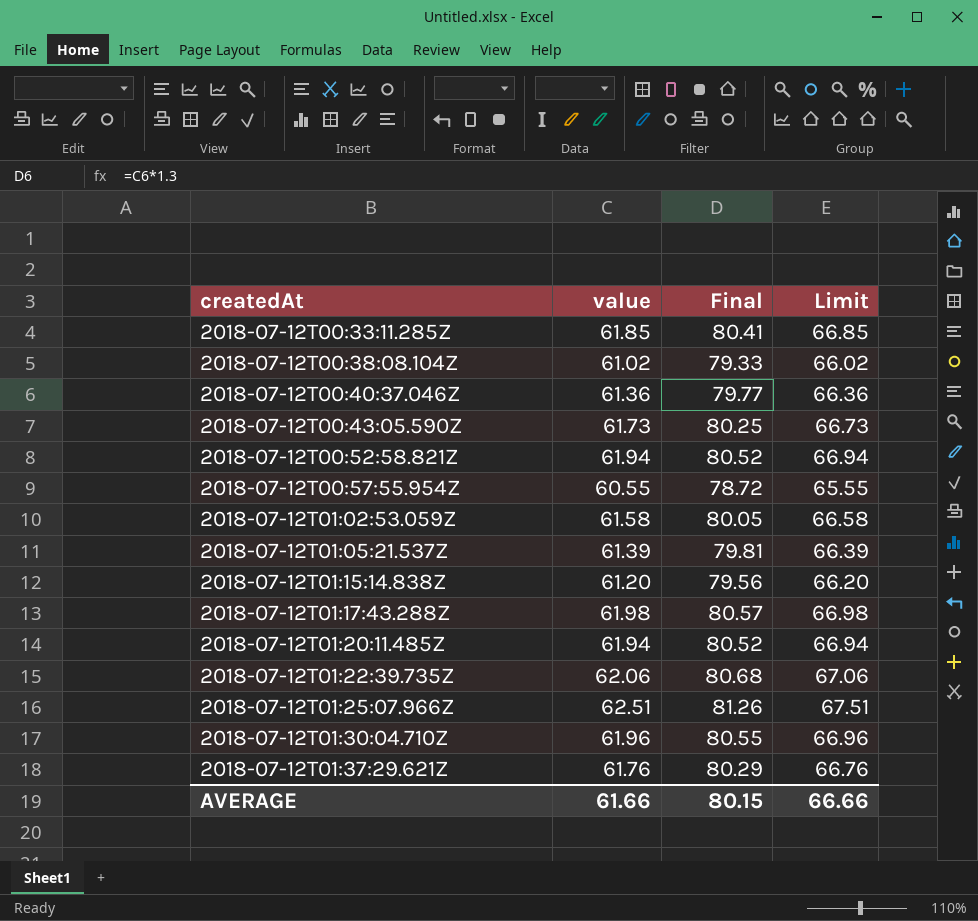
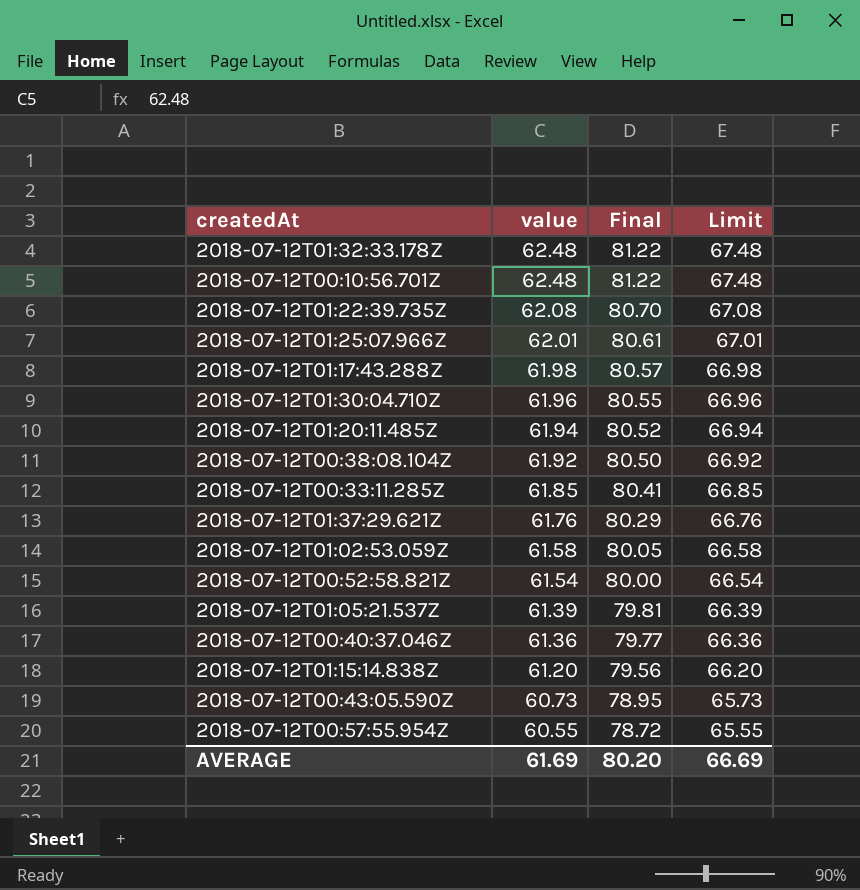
row order: createdAt ascending -> value descending
row 2018-07-12T01:32:33.178Z: none -> 62.48 | 81.22 | 67.48
row 2018-07-12T00:10:56.701Z: none -> 62.48 | 81.22 | 67.48
2018-07-12T01:22:39.735Z | value: 62.06 -> 62.08
2018-07-12T01:22:39.735Z | Final: 80.68 -> 80.70
2018-07-12T01:22:39.735Z | Limit: 67.06 -> 67.08
2018-07-12T01:25:07.966Z | value: 62.51 -> 62.01
2018-07-12T01:25:07.966Z | Final: 81.26 -> 80.61
2018-07-12T01:25:07.966Z | Limit: 67.51 -> 67.01
2018-07-12T00:38:08.104Z | value: 61.02 -> 61.92
2018-07-12T00:38:08.104Z | Final: 79.33 -> 80.50
2018-07-12T00:38:08.104Z | Limit: 66.02 -> 66.92
2018-07-12T00:52:58.821Z | value: 61.94 -> 61.54
2018-07-12T00:52:58.821Z | Final: 80.52 -> 80.00
2018-07-12T00:52:58.821Z | Limit: 66.94 -> 66.54
2018-07-12T00:43:05.590Z | value: 61.73 -> 60.73
2018-07-12T00:43:05.590Z | Final: 80.25 -> 78.95
2018-07-12T00:43:05.590Z | Limit: 66.73 -> 65.73
AVERAGE | value: 61.66 -> 61.69
AVERAGE | Final: 80.15 -> 80.20
AVERAGE | Limit: 66.66 -> 66.69

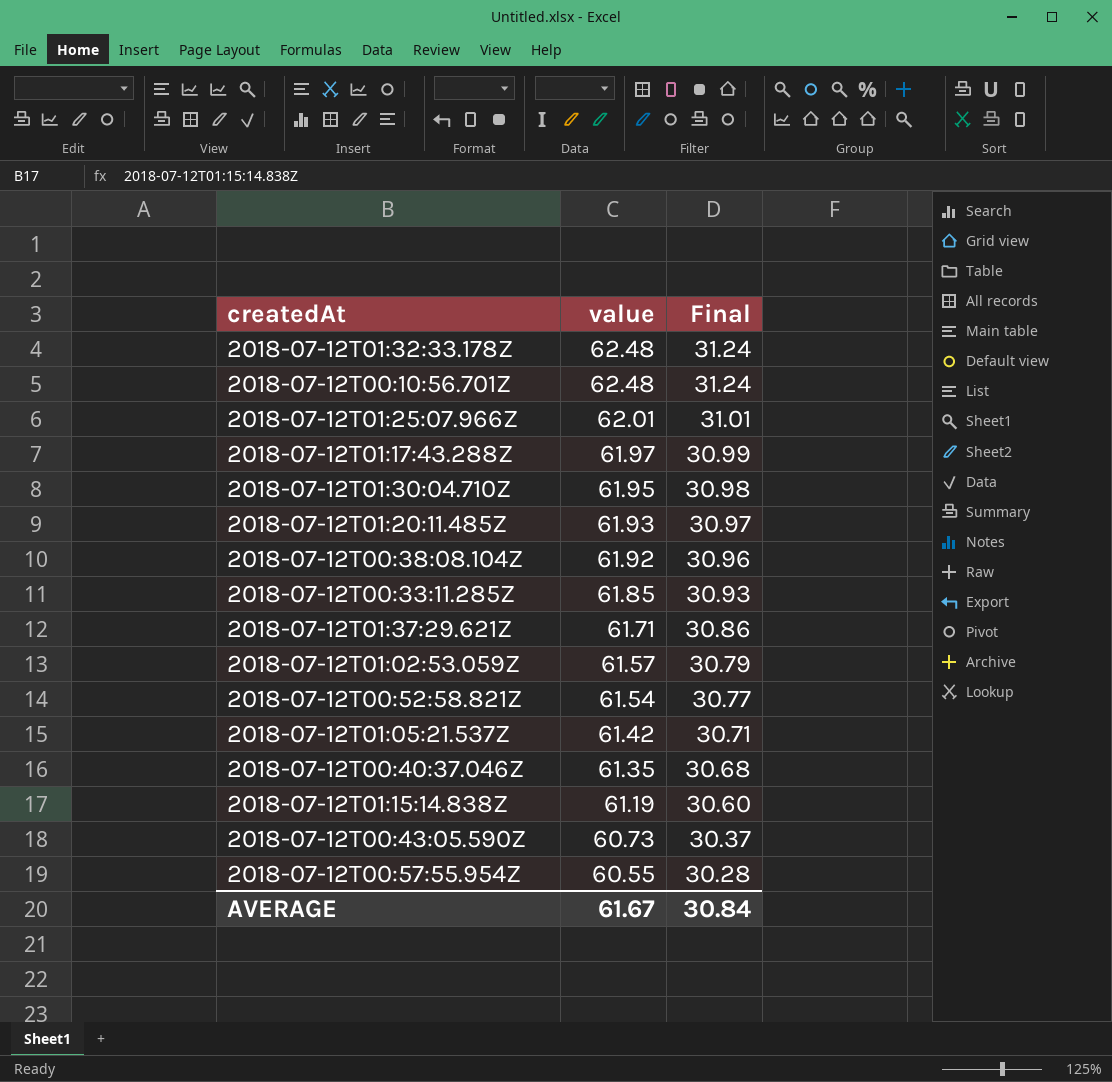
column Limit | formula: [value] + 5 -> none
column Final | formula: [value] * 1.3 -> [value] * 0.5
row 2018-07-12T01:22:39.735Z: 62.08 | 80.70 | 67.08 -> none
2018-07-12T01:17:43.288Z | value: 61.98 -> 61.97
2018-07-12T01:30:04.710Z | value: 61.96 -> 61.95
2018-07-12T01:20:11.485Z | value: 61.94 -> 61.93
2018-07-12T01:37:29.621Z | value: 61.76 -> 61.71
2018-07-12T01:02:53.059Z | value: 61.58 -> 61.57
2018-07-12T01:05:21.537Z | value: 61.39 -> 61.42
2018-07-12T00:40:37.046Z | value: 61.36 -> 61.35
2018-07-12T01:15:14.838Z | value: 61.20 -> 61.19
AVERAGE | value: 61.69 -> 61.67
AVERAGE | Final: 80.20 -> 30.84

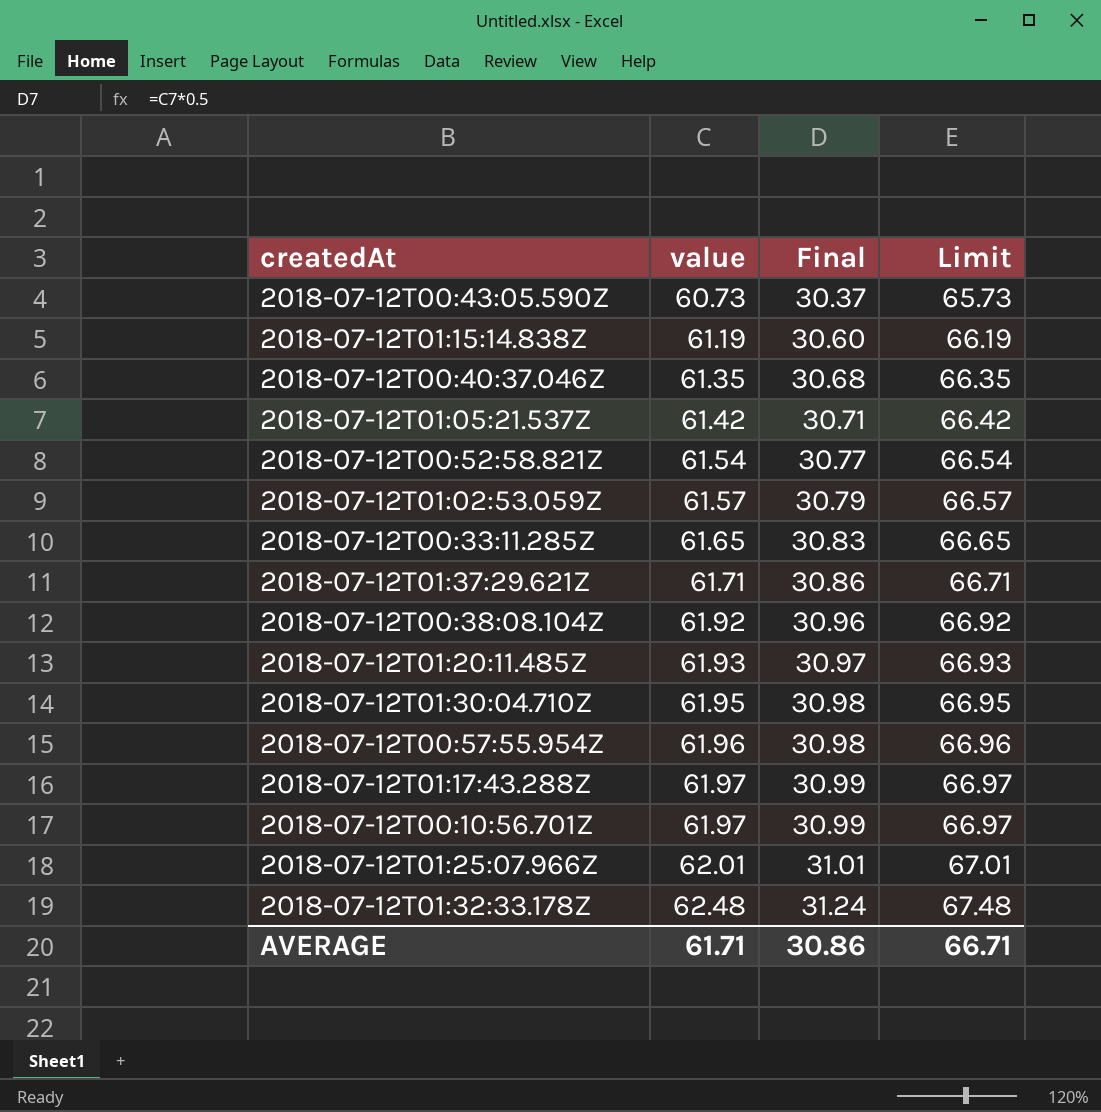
row order: value descending -> value ascending
column Limit | formula: none -> [value] + 5
2018-07-12T00:33:11.285Z | value: 61.85 -> 61.65
2018-07-12T00:33:11.285Z | Final: 30.93 -> 30.83
2018-07-12T00:57:55.954Z | value: 60.55 -> 61.96
2018-07-12T00:57:55.954Z | Final: 30.28 -> 30.98
2018-07-12T00:10:56.701Z | value: 62.48 -> 61.97
2018-07-12T00:10:56.701Z | Final: 31.24 -> 30.99
AVERAGE | value: 61.67 -> 61.71
AVERAGE | Final: 30.84 -> 30.86

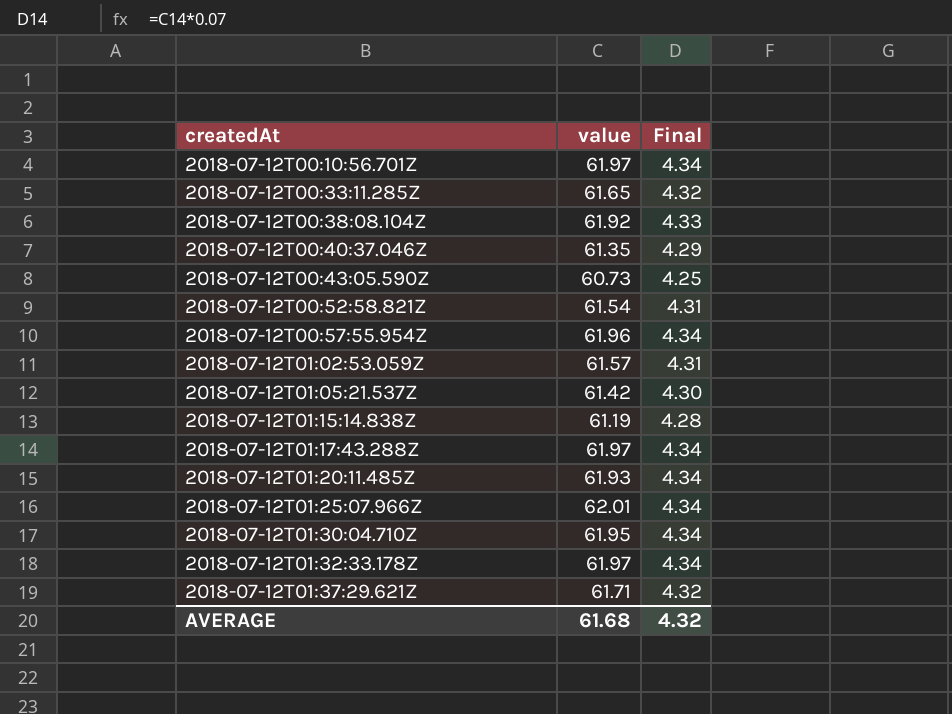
row order: value ascending -> createdAt ascending
column Limit | formula: [value] + 5 -> none
column Final | formula: [value] * 0.5 -> [value] * 0.07
2018-07-12T01:32:33.178Z | value: 62.48 -> 61.97
AVERAGE | value: 61.71 -> 61.68
AVERAGE | Final: 30.86 -> 4.32

